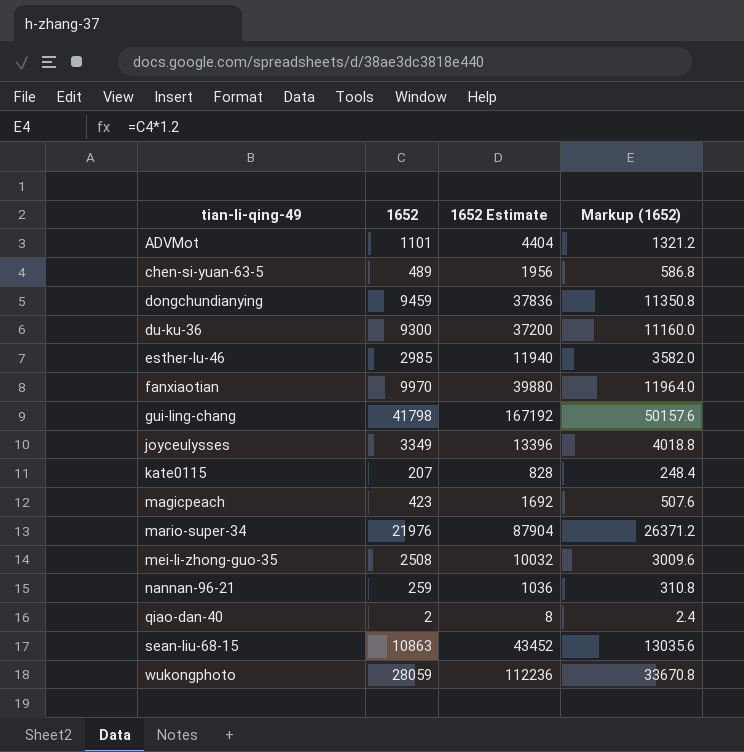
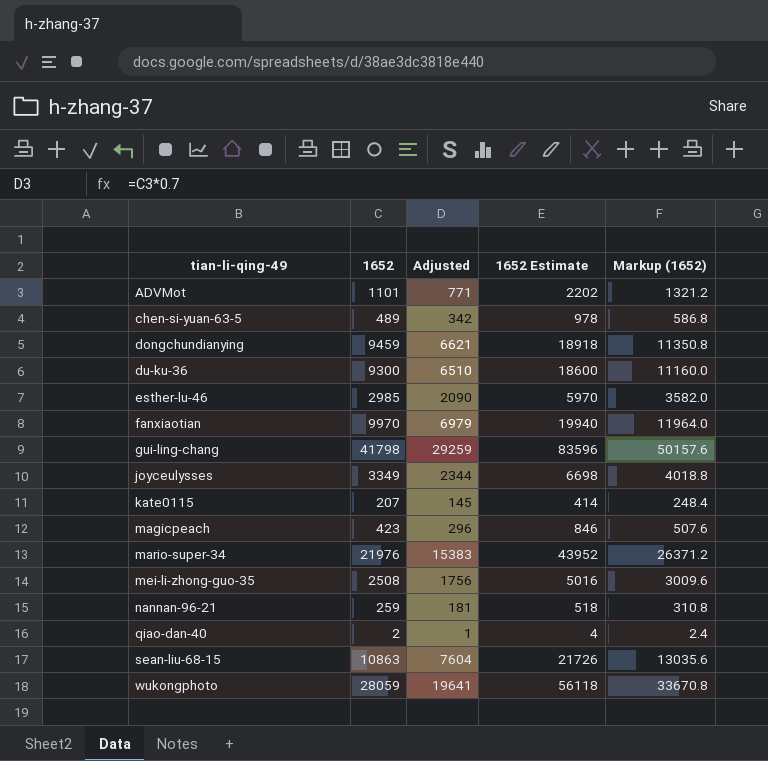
column Adjusted | formula: none -> [1652] * 0.7
column 1652 Estimate | formula: [1652] * 4 -> [1652] * 2

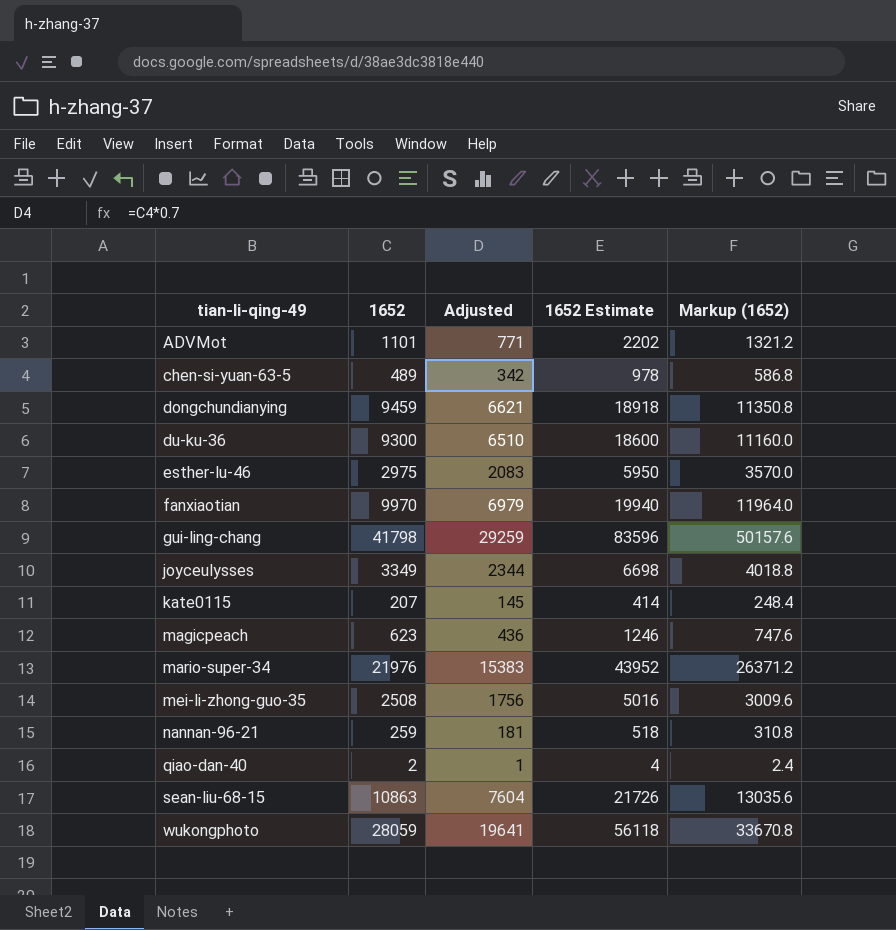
esther-lu-46 | 1652: 2985 -> 2975
esther-lu-46 | Adjusted: 2090 -> 2083
esther-lu-46 | 1652 Estimate: 5970 -> 5950
esther-lu-46 | Markup (1652): 3582.0 -> 3570.0
magicpeach | 1652: 423 -> 623
magicpeach | Adjusted: 296 -> 436
magicpeach | 1652 Estimate: 846 -> 1246
magicpeach | Markup (1652): 507.6 -> 747.6

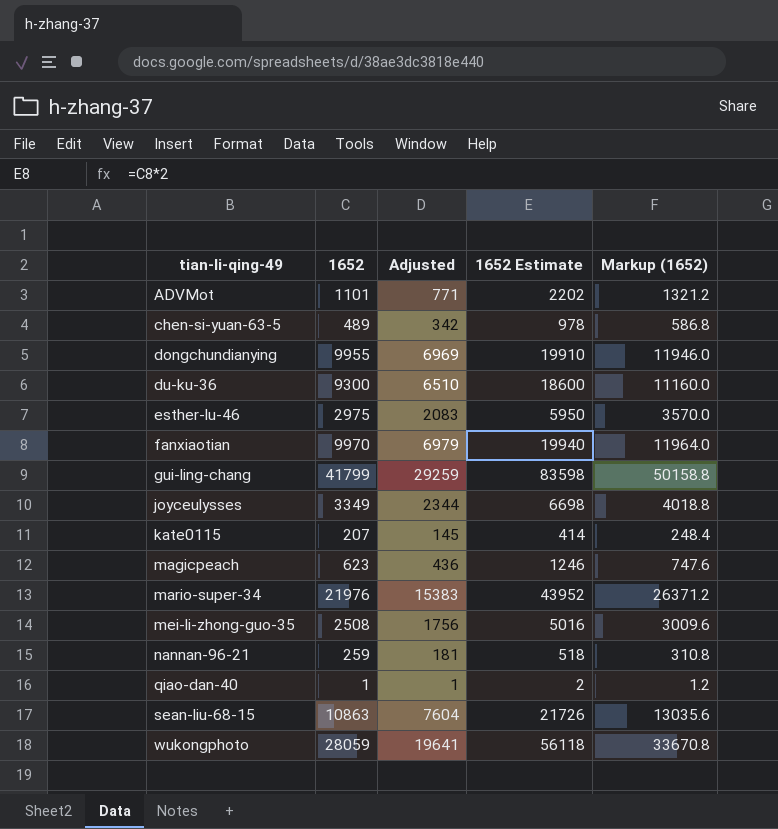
dongchundianying | 1652: 9459 -> 9955
dongchundianying | Adjusted: 6621 -> 6969
dongchundianying | 1652 Estimate: 18918 -> 19910
dongchundianying | Markup (1652): 11350.8 -> 11946.0
gui-ling-chang | 1652: 41798 -> 41799
gui-ling-chang | 1652 Estimate: 83596 -> 83598
gui-ling-chang | Markup (1652): 50157.6 -> 50158.8
qiao-dan-40 | 1652: 2 -> 1
qiao-dan-40 | 1652 Estimate: 4 -> 2
qiao-dan-40 | Markup (1652): 2.4 -> 1.2

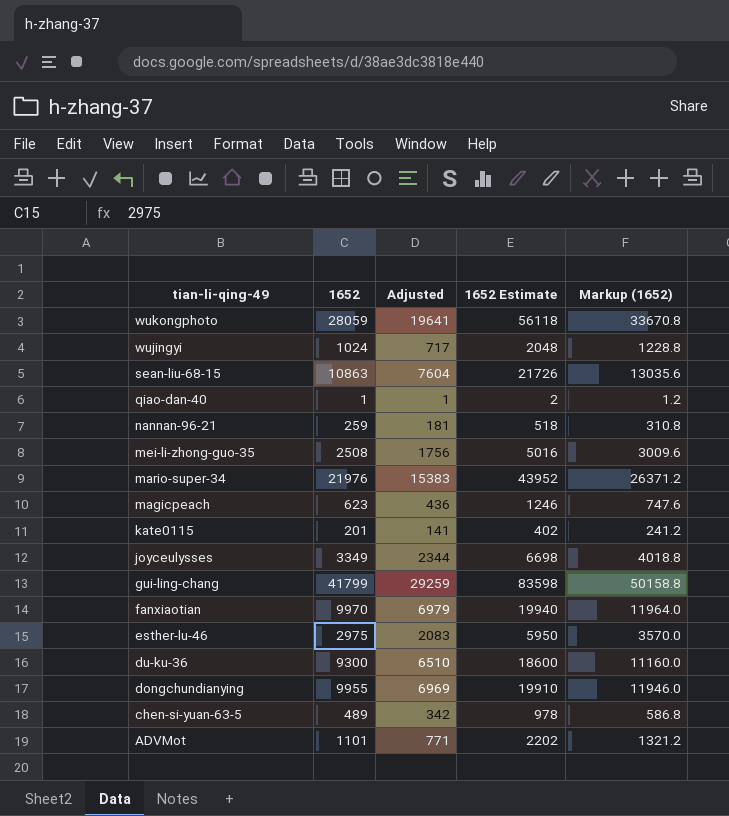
row order: tian-li-qing-49 ascending -> tian-li-qing-49 descending
row wujingyi: none -> 1024 | 717 | 2048 | 1228.8
kate0115 | 1652: 207 -> 201
kate0115 | Adjusted: 145 -> 141
kate0115 | 1652 Estimate: 414 -> 402
kate0115 | Markup (1652): 248.4 -> 241.2

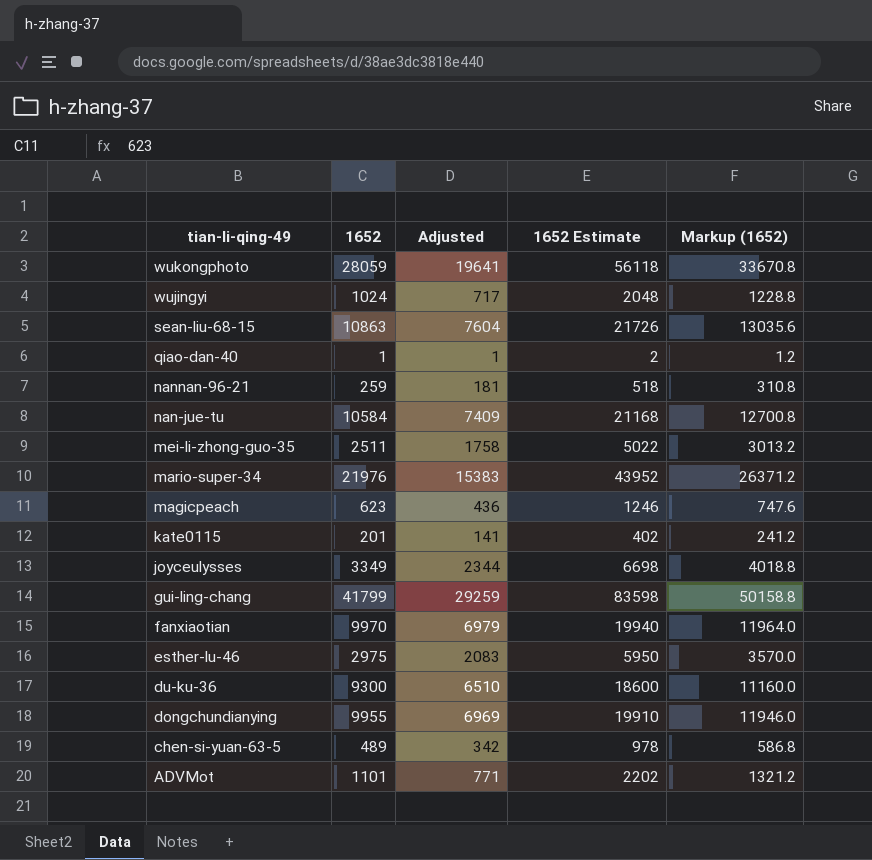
row nan-jue-tu: none -> 10584 | 7409 | 21168 | 12700.8
mei-li-zhong-guo-35 | 1652: 2508 -> 2511
mei-li-zhong-guo-35 | Adjusted: 1756 -> 1758
mei-li-zhong-guo-35 | 1652 Estimate: 5016 -> 5022
mei-li-zhong-guo-35 | Markup (1652): 3009.6 -> 3013.2

